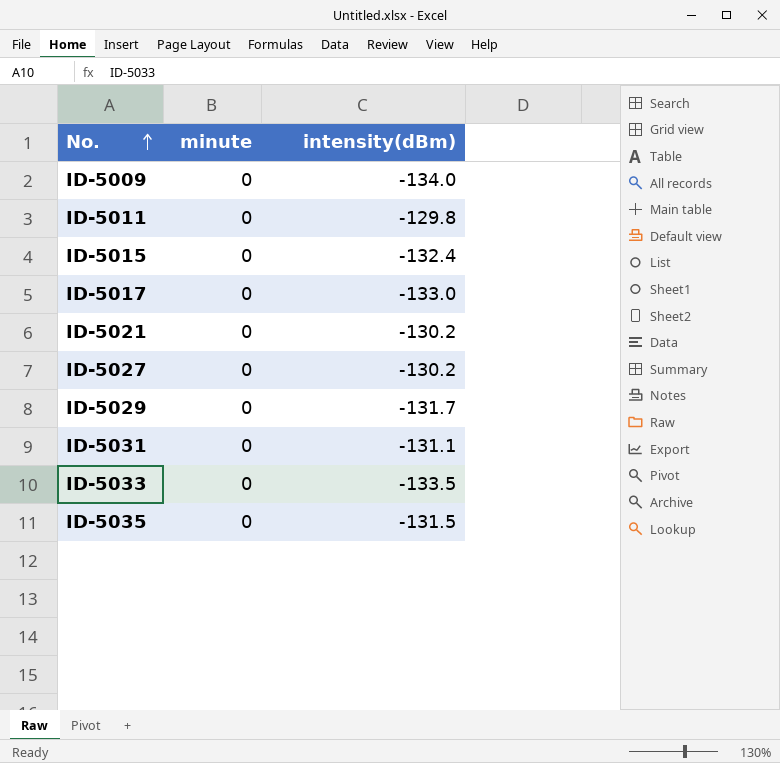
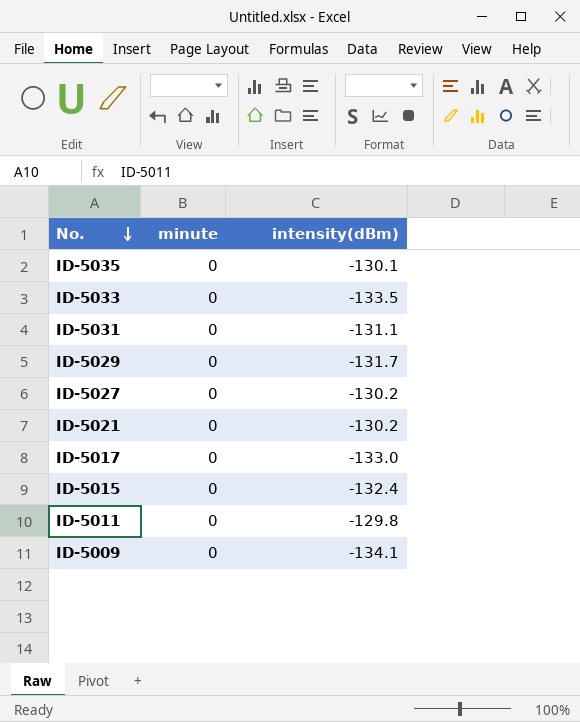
row order: No. ascending -> No. descending
ID-5035 | intensity(dBm): -131.5 -> -130.1
ID-5009 | intensity(dBm): -134.0 -> -134.1

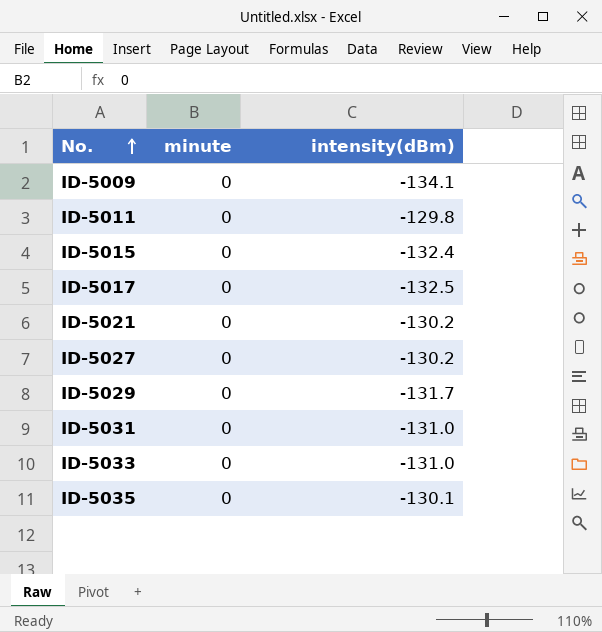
row order: No. descending -> No. ascending
ID-5017 | intensity(dBm): -133.0 -> -132.5
ID-5031 | intensity(dBm): -131.1 -> -131.0
ID-5033 | intensity(dBm): -133.5 -> -131.0

